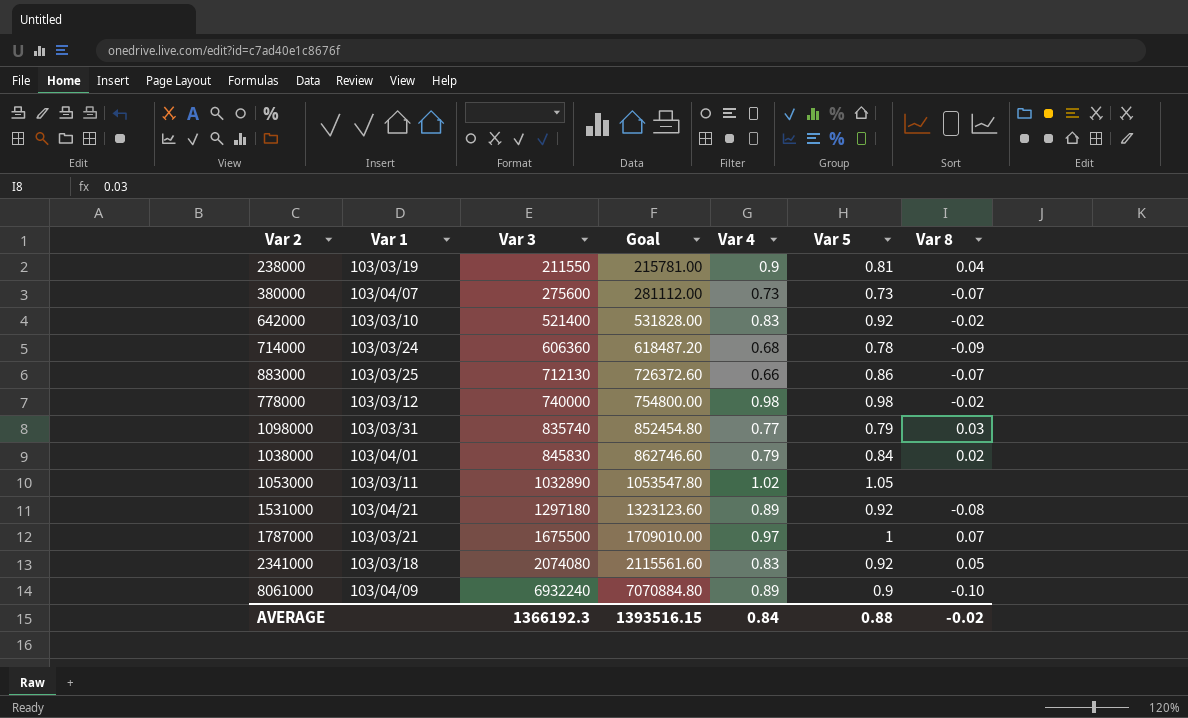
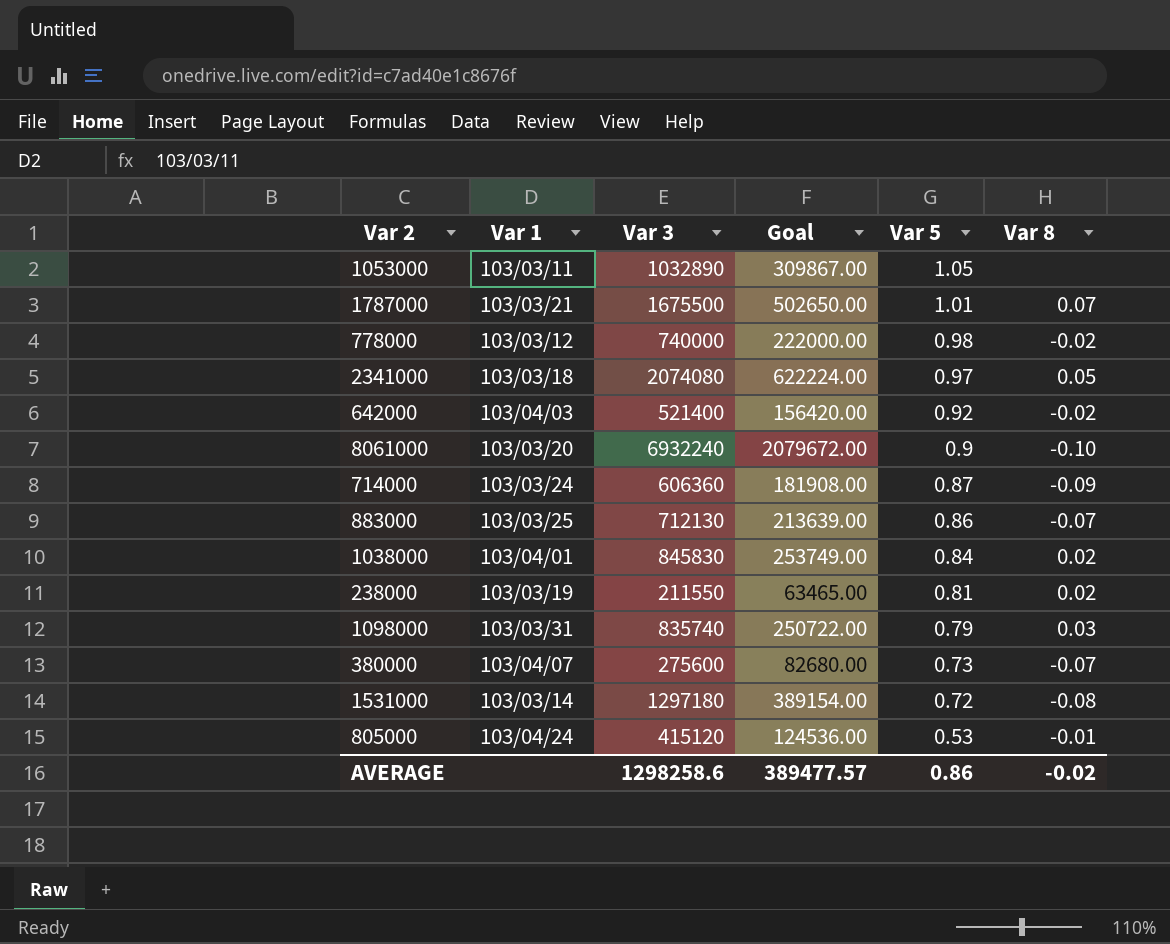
row order: Var 3 ascending -> Var 5 descending
column Var 4 | position: 5 -> none
column Goal | formula: [Var 3] * 1.02 -> [Var 3] * 0.3
1787000 | Var 5: 1 -> 1.01
2341000 | Var 5: 0.92 -> 0.97
642000 | Var 1: 103/03/10 -> 103/04/03
8061000 | Var 1: 103/04/09 -> 103/03/20
714000 | Var 5: 0.78 -> 0.87
238000 | Var 8: 0.04 -> 0.02
1531000 | Var 1: 103/04/21 -> 103/03/14
1531000 | Var 5: 0.92 -> 0.72
row 805000: none -> 103/04/24 | 415120 | 124536.00 | 0.53 | -0.01
AVERAGE | Var 3: 1366192.3 -> 1298258.6
AVERAGE | Goal: 1393516.15 -> 389477.57
AVERAGE | Var 5: 0.88 -> 0.86

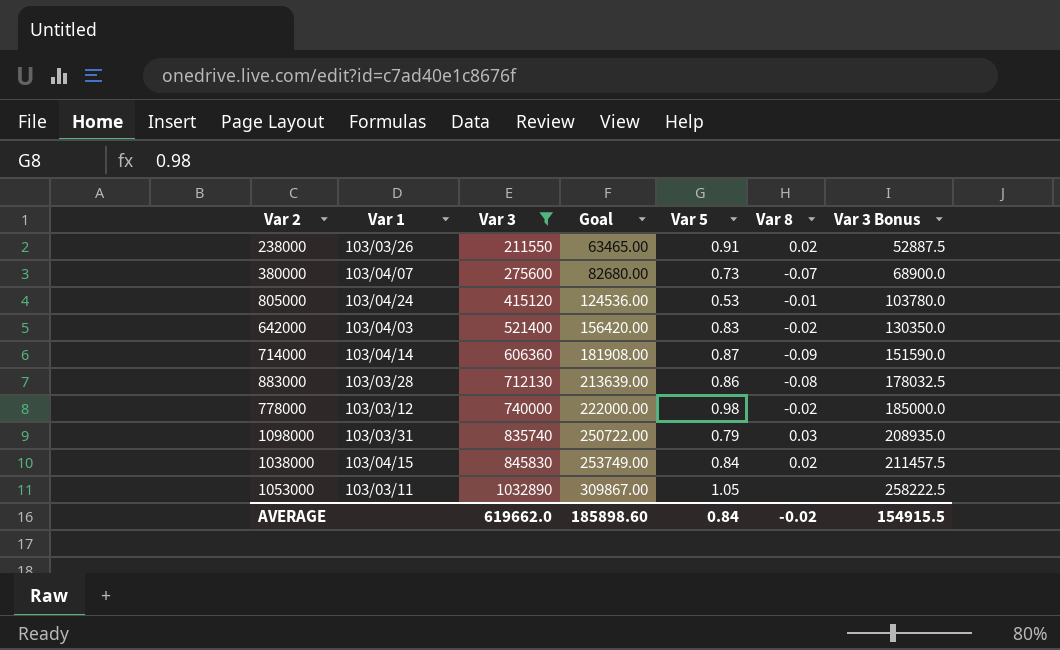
filter: none -> Var 3 <= 1032890
row order: Var 5 descending -> Var 3 ascending
column Var 3 Bonus | formula: none -> [Var 3] * 0.25
238000 | Var 1: 103/03/19 -> 103/03/26
238000 | Var 5: 0.81 -> 0.91
642000 | Var 5: 0.92 -> 0.83
714000 | Var 1: 103/03/24 -> 103/04/14
883000 | Var 1: 103/03/25 -> 103/03/28
883000 | Var 8: -0.07 -> -0.08
1038000 | Var 1: 103/04/01 -> 103/04/15
AVERAGE | Var 3: 1298258.6 -> 619662.0
AVERAGE | Goal: 389477.57 -> 185898.60
AVERAGE | Var 5: 0.86 -> 0.84

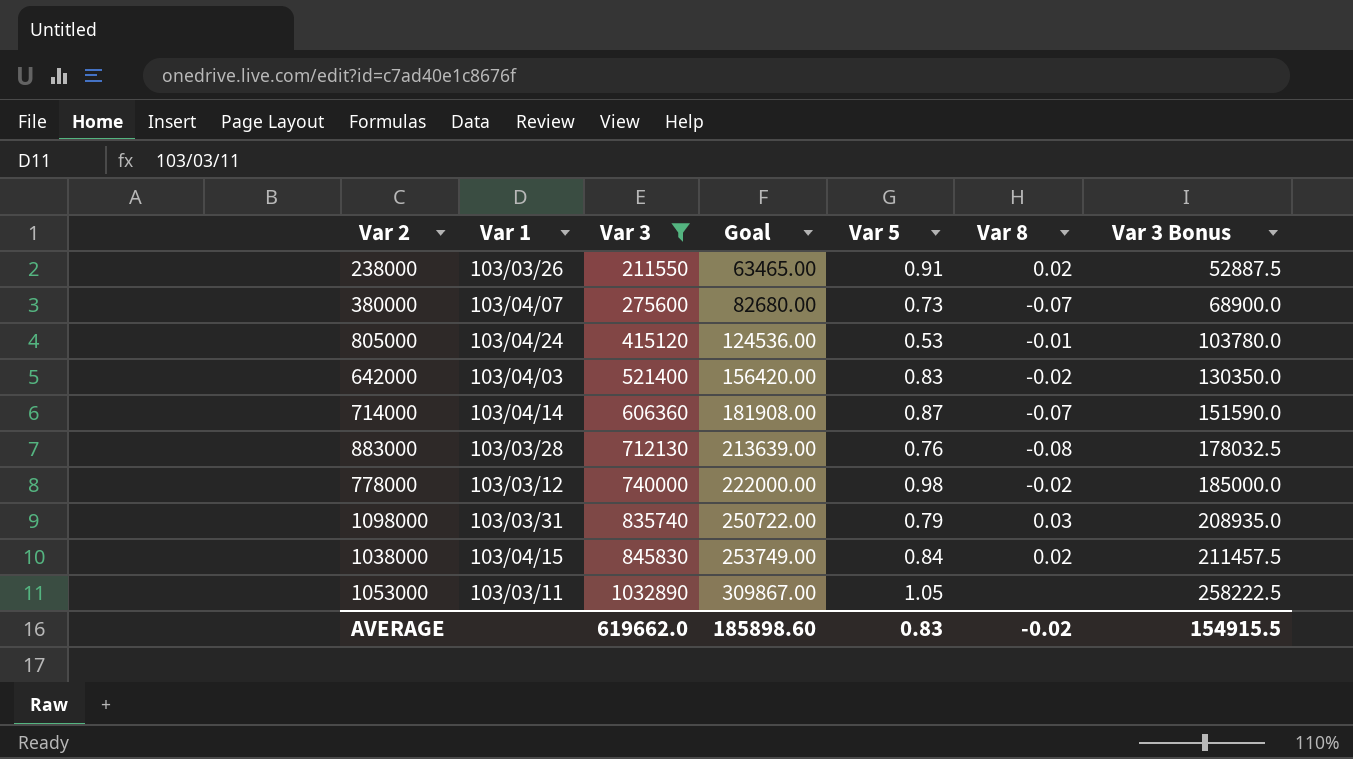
714000 | Var 8: -0.09 -> -0.07
883000 | Var 5: 0.86 -> 0.76
AVERAGE | Var 5: 0.84 -> 0.83

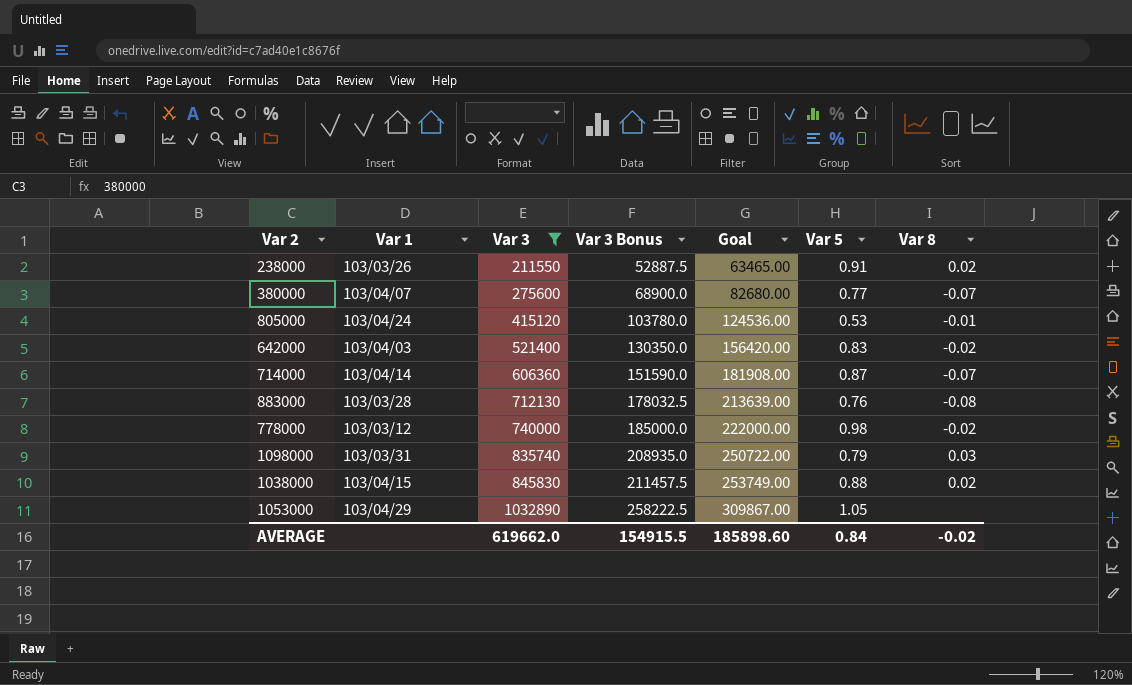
column Var 3 Bonus | position: 7 -> 4
380000 | Var 5: 0.73 -> 0.77
1038000 | Var 5: 0.84 -> 0.88
1053000 | Var 1: 103/03/11 -> 103/04/29
AVERAGE | Var 5: 0.83 -> 0.84

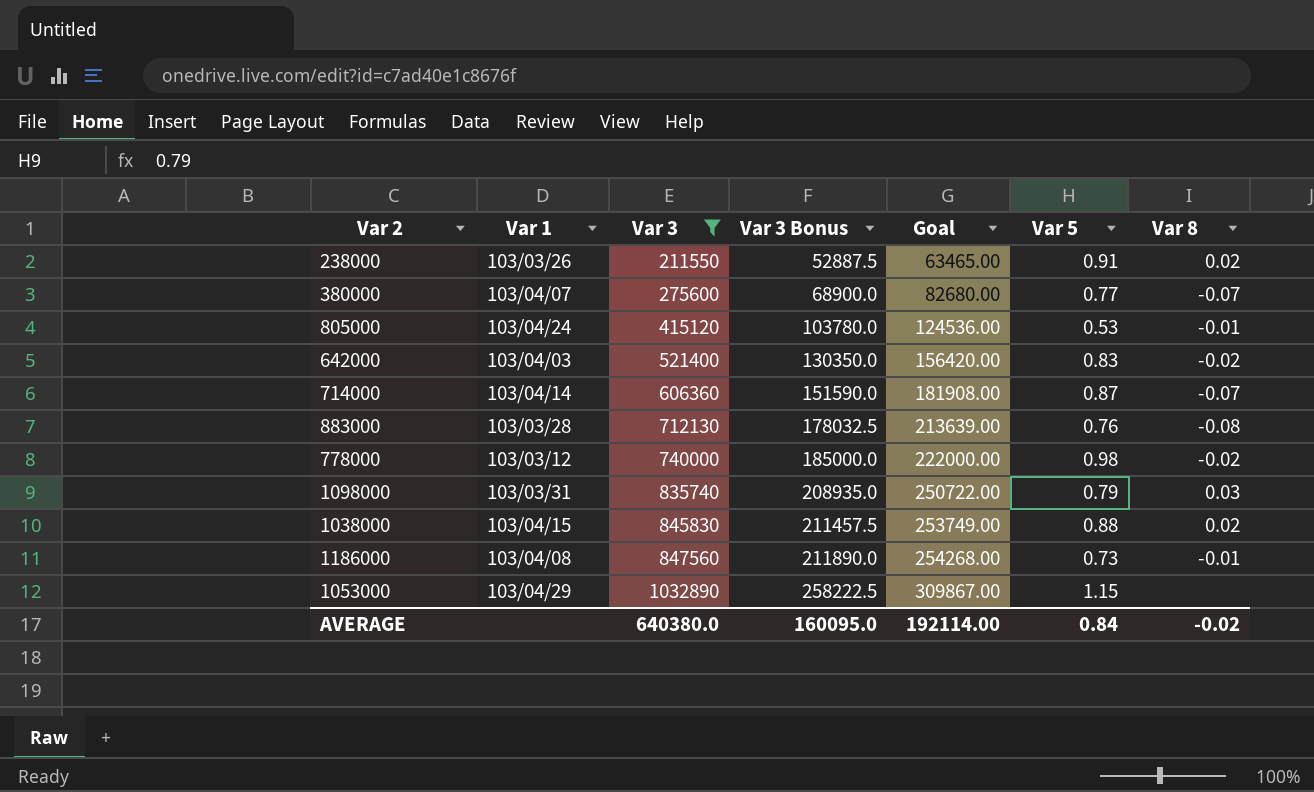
row 1186000: none -> 103/04/08 | 847560 | 211890.0 | 254268.00 | 0.73 | -0.01
1053000 | Var 5: 1.05 -> 1.15
AVERAGE | Var 3: 619662.0 -> 640380.0
AVERAGE | Var 3 Bonus: 154915.5 -> 160095.0
AVERAGE | Goal: 185898.60 -> 192114.00

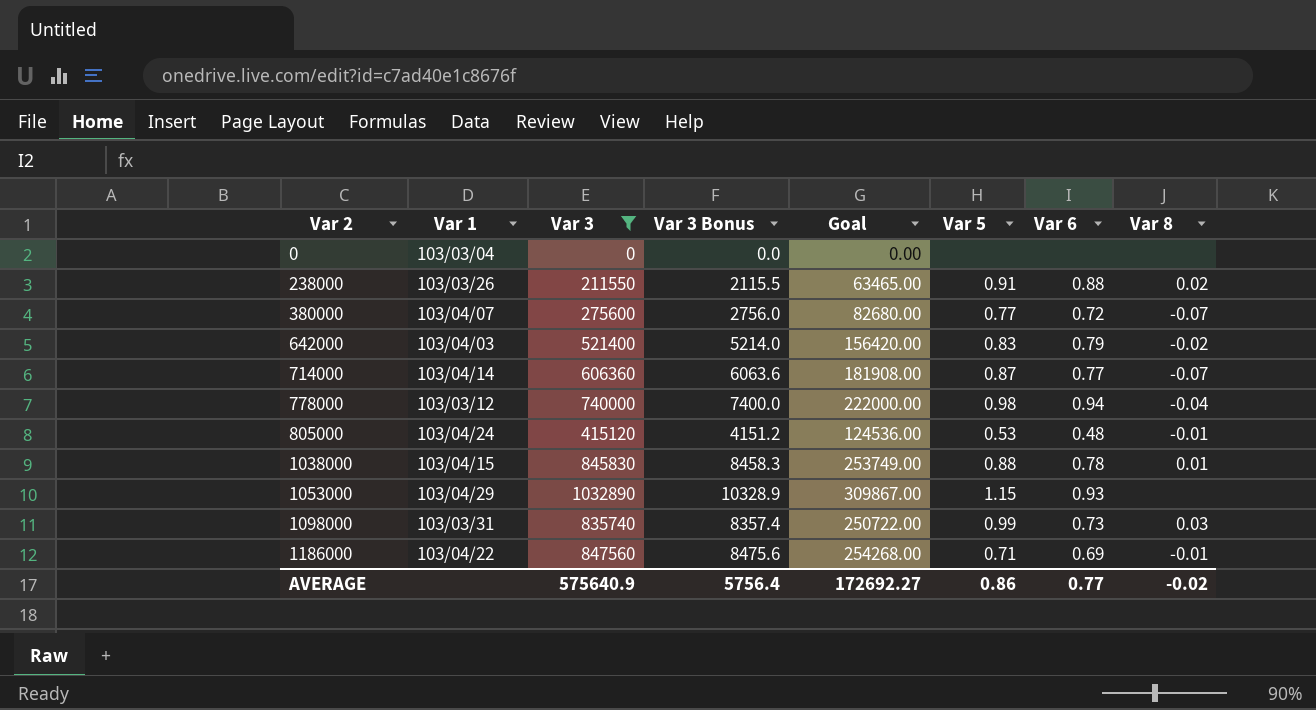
row order: Var 3 ascending -> Var 2 ascending
column Var 3 Bonus | formula: [Var 3] * 0.25 -> [Var 3] * 0.01
column Var 6 | position: none -> 7
row 883000: 103/03/28 | 712130 | 178032.5 | 213639.00 | 0.76 | -0.08 -> none
row 0: none -> 103/03/04 | 0 | 0.0 | 0.00 | none | none | none
778000 | Var 8: -0.02 -> -0.04
1038000 | Var 8: 0.02 -> 0.01
1098000 | Var 5: 0.79 -> 0.99
1186000 | Var 1: 103/04/08 -> 103/04/22
1186000 | Var 5: 0.73 -> 0.71
AVERAGE | Var 3: 640380.0 -> 575640.9
AVERAGE | Var 3 Bonus: 160095.0 -> 5756.4
AVERAGE | Goal: 192114.00 -> 172692.27
AVERAGE | Var 5: 0.84 -> 0.86

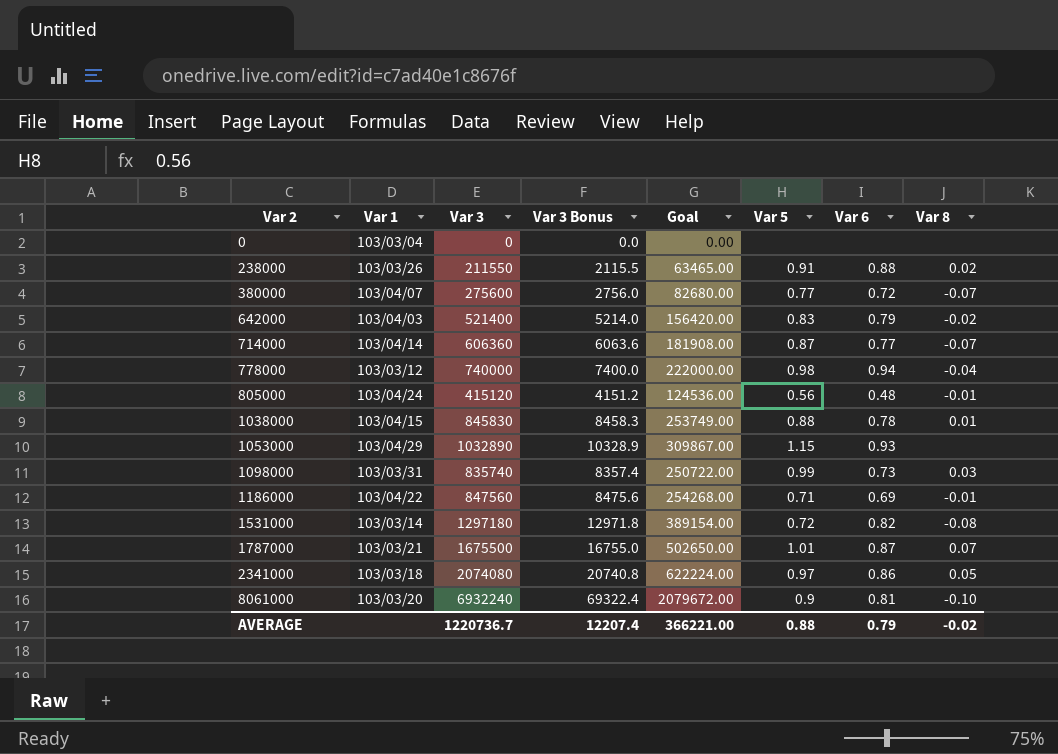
filter: Var 3 <= 1032890 -> none
805000 | Var 5: 0.53 -> 0.56
AVERAGE | Var 3: 575640.9 -> 1220736.7
AVERAGE | Var 3 Bonus: 5756.4 -> 12207.4
AVERAGE | Goal: 172692.27 -> 366221.00
AVERAGE | Var 5: 0.86 -> 0.88
AVERAGE | Var 6: 0.77 -> 0.79

